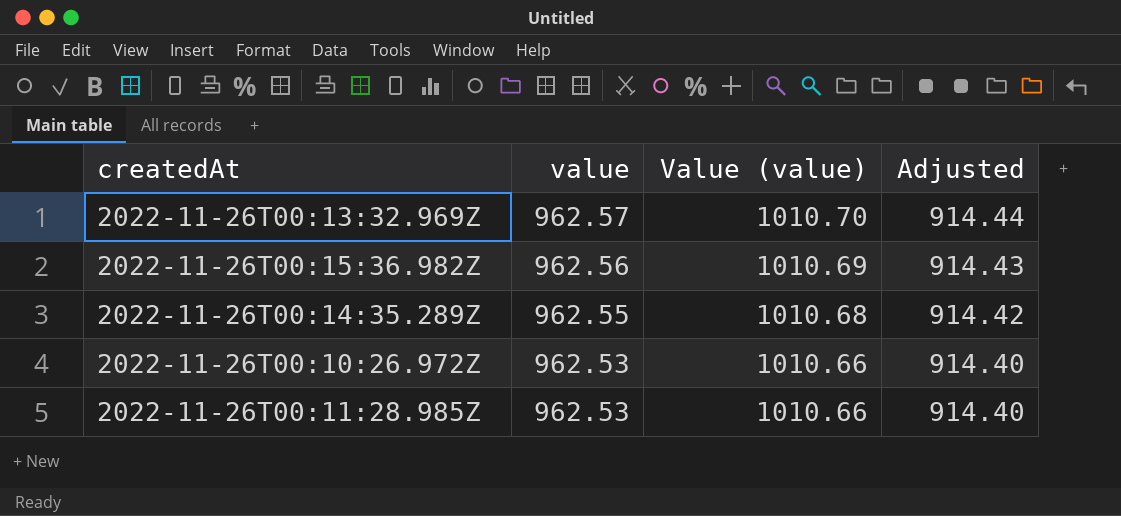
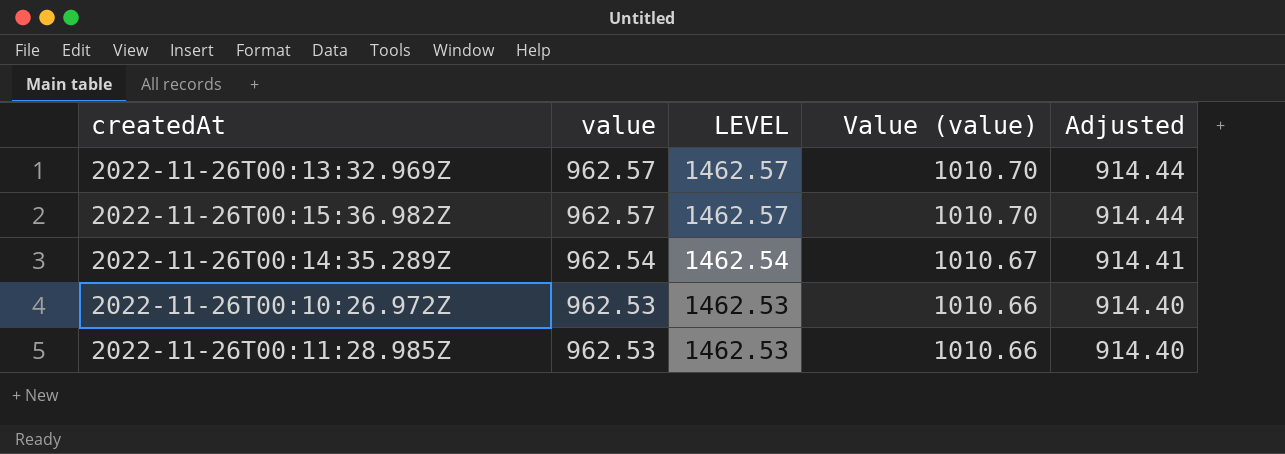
column LEVEL | formula: none -> [value] + 500
2022-11-26T00:15:36.982Z | value: 962.56 -> 962.57
2022-11-26T00:15:36.982Z | Value (value): 1010.69 -> 1010.70
2022-11-26T00:15:36.982Z | Adjusted: 914.43 -> 914.44
2022-11-26T00:14:35.289Z | value: 962.55 -> 962.54
2022-11-26T00:14:35.289Z | Value (value): 1010.68 -> 1010.67
2022-11-26T00:14:35.289Z | Adjusted: 914.42 -> 914.41

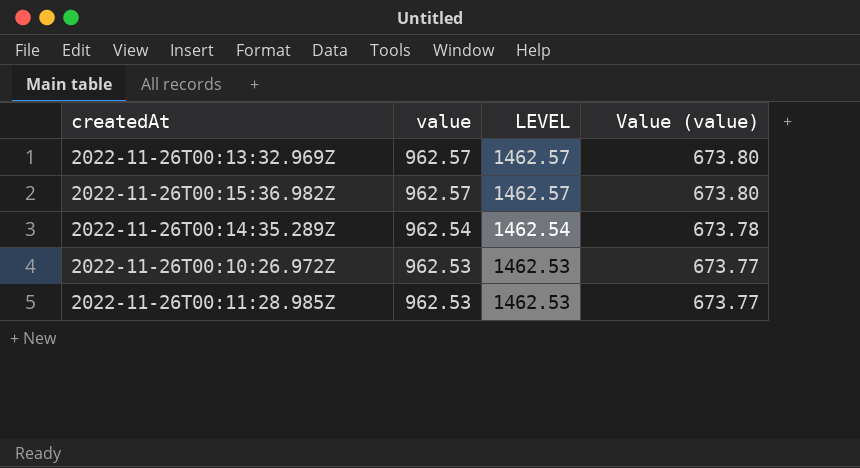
column Adjusted | formula: [value] * 0.95 -> none
column Value (value) | formula: [value] * 1.05 -> [value] * 0.7

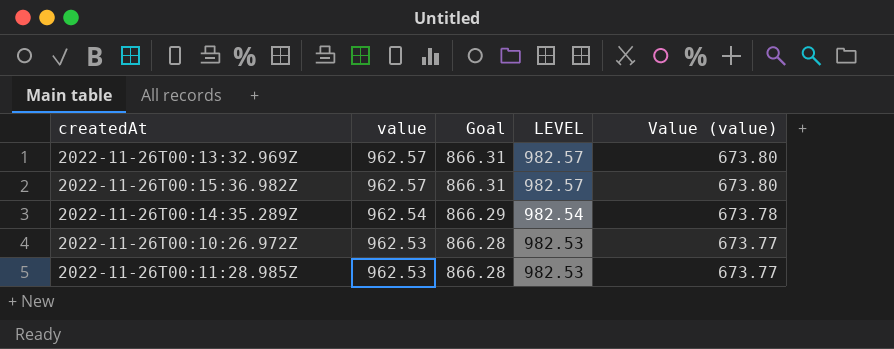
column Goal | formula: none -> [value] * 0.9
column LEVEL | formula: [value] + 500 -> [value] + 20

